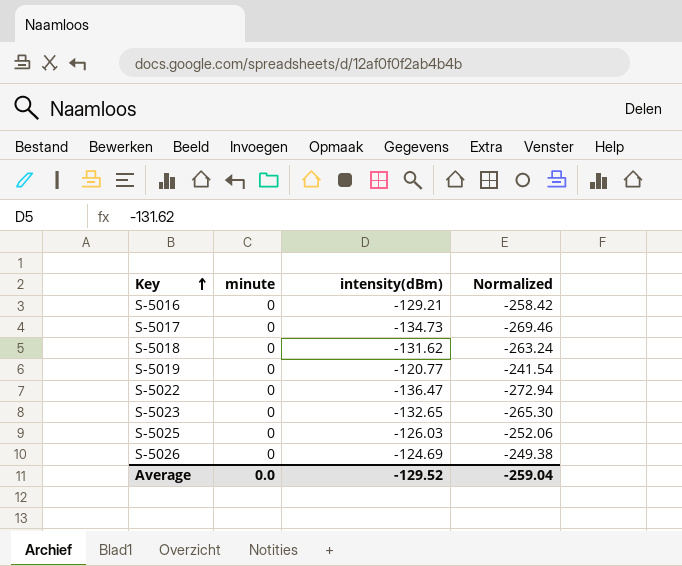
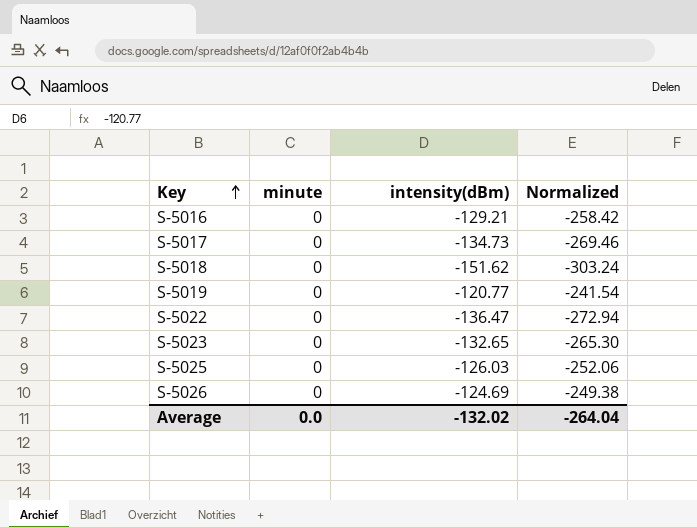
S-5018 | intensity(dBm): -131.62 -> -151.62
S-5018 | Normalized: -263.24 -> -303.24
Average | intensity(dBm): -129.52 -> -132.02
Average | Normalized: -259.04 -> -264.04

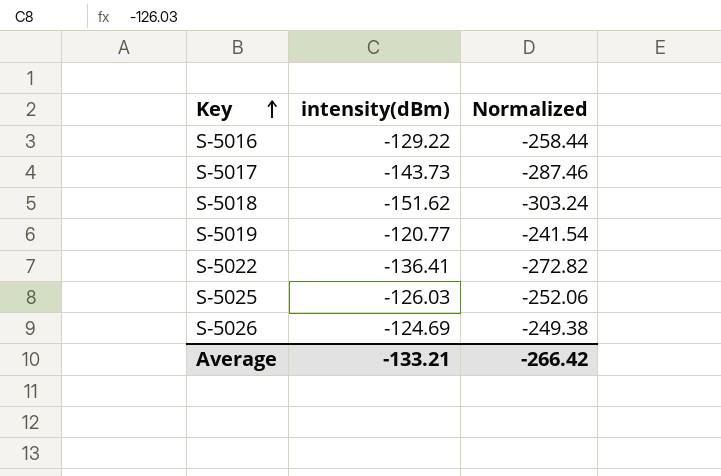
column minute | position: 2 -> none
row S-5023: 0 | -132.65 | -265.30 -> none
S-5016 | intensity(dBm): -129.21 -> -129.22
S-5016 | Normalized: -258.42 -> -258.44
S-5017 | intensity(dBm): -134.73 -> -143.73
S-5017 | Normalized: -269.46 -> -287.46
S-5022 | intensity(dBm): -136.47 -> -136.41
S-5022 | Normalized: -272.94 -> -272.82
Average | intensity(dBm): -132.02 -> -133.21
Average | Normalized: -264.04 -> -266.42

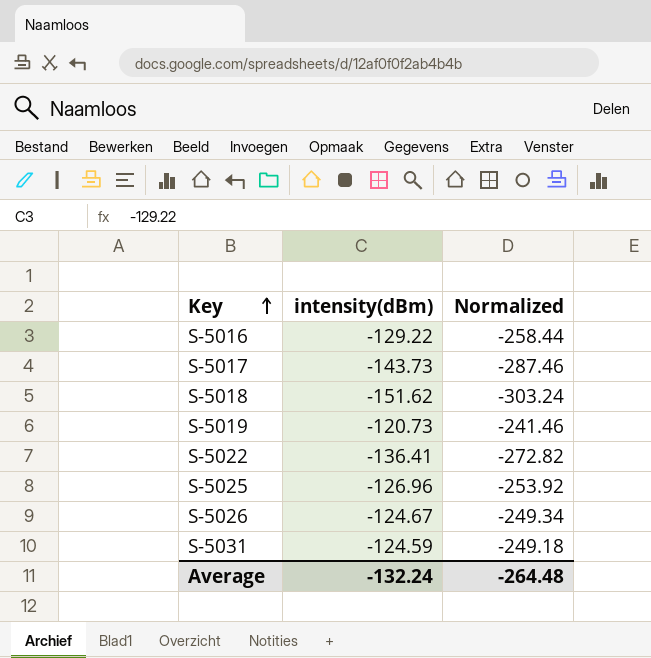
S-5019 | intensity(dBm): -120.77 -> -120.73
S-5019 | Normalized: -241.54 -> -241.46
S-5025 | intensity(dBm): -126.03 -> -126.96
S-5025 | Normalized: -252.06 -> -253.92
S-5026 | intensity(dBm): -124.69 -> -124.67
S-5026 | Normalized: -249.38 -> -249.34
row S-5031: none -> -124.59 | -249.18
Average | intensity(dBm): -133.21 -> -132.24
Average | Normalized: -266.42 -> -264.48

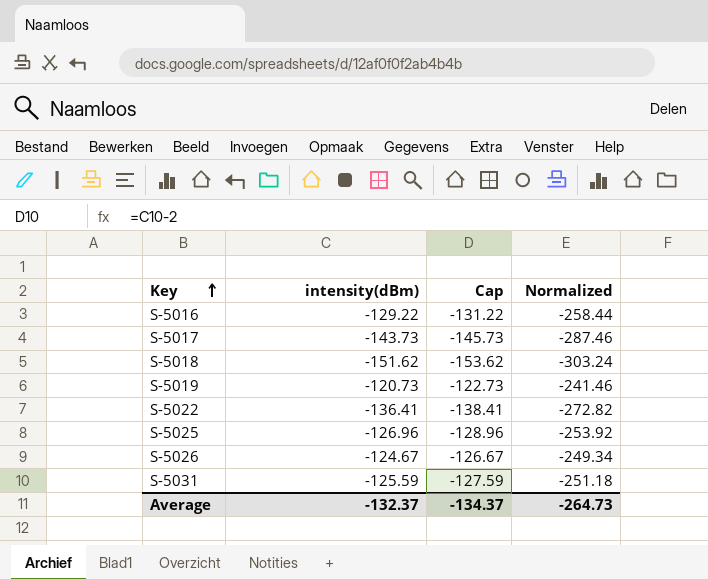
column Cap | formula: none -> [intensity(dBm)] - 2
S-5031 | intensity(dBm): -124.59 -> -125.59
S-5031 | Normalized: -249.18 -> -251.18
Average | intensity(dBm): -132.24 -> -132.37
Average | Normalized: -264.48 -> -264.73

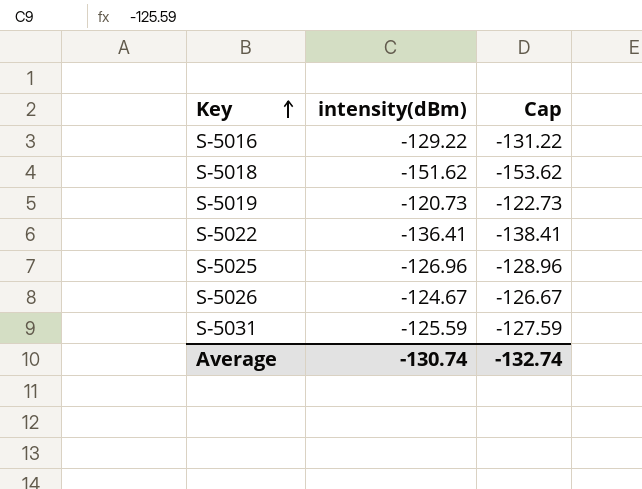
column Normalized | formula: [intensity(dBm)] * 2 -> none
row S-5017: -143.73 | -145.73 | -287.46 -> none
Average | intensity(dBm): -132.37 -> -130.74
Average | Cap: -134.37 -> -132.74

